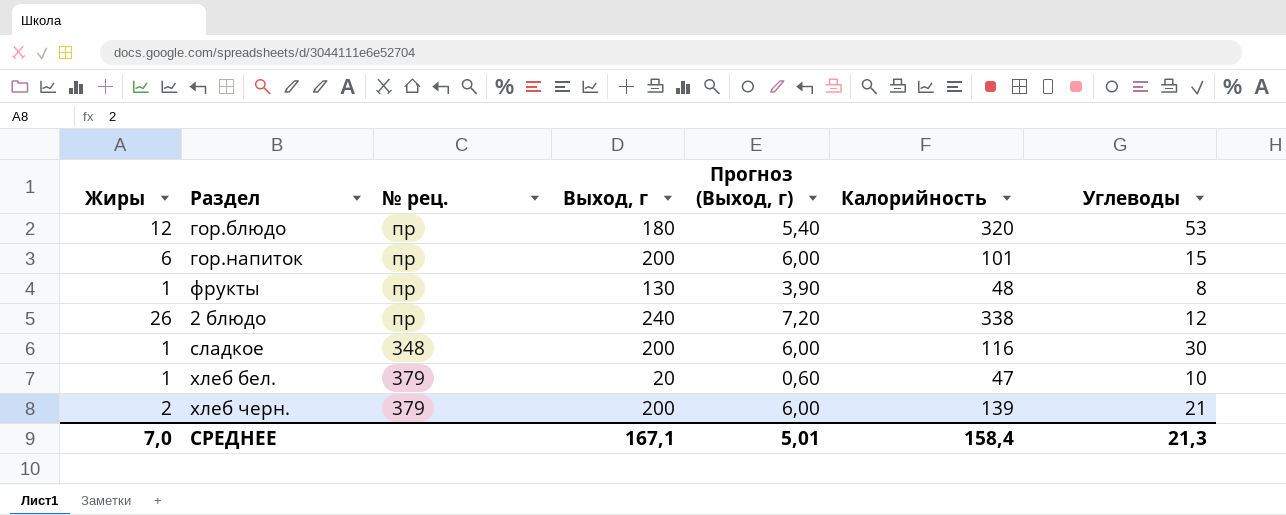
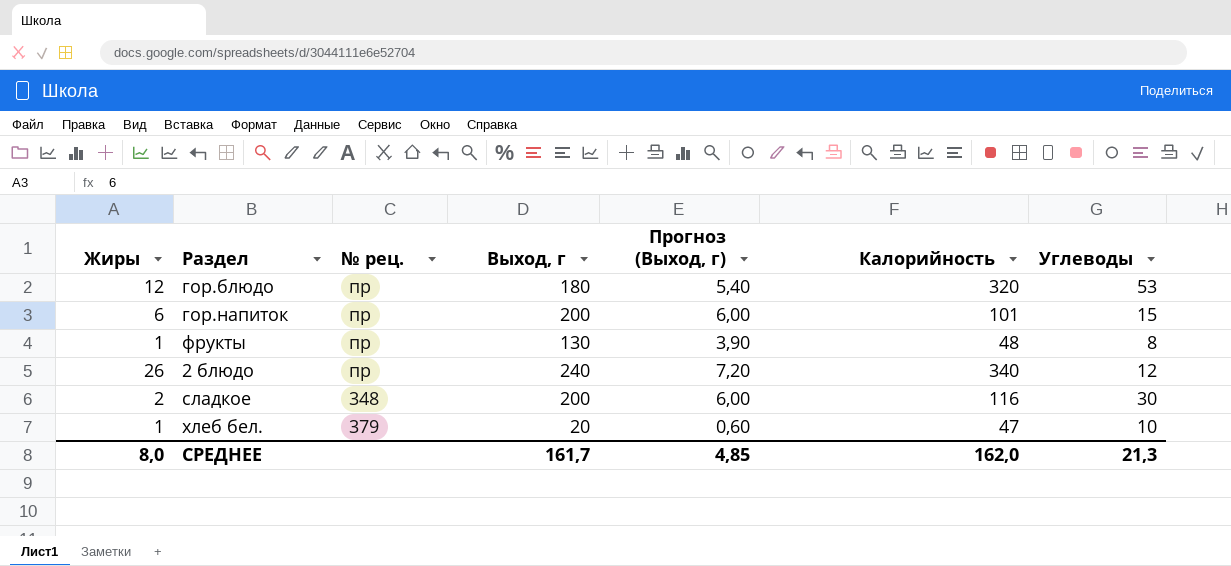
row хлеб черн.: 2 | 379 | 200 | 6,00 | 139 | 21 -> none
2 блюдо | Калорийность: 338 -> 340
сладкое | Жиры: 1 -> 2
СРЕДНЕЕ | Жиры: 7,0 -> 8,0
СРЕДНЕЕ | Выход, г: 167,1 -> 161,7
СРЕДНЕЕ | Прогноз (Выход, г): 5,01 -> 4,85
СРЕДНЕЕ | Калорийность: 158,4 -> 162,0

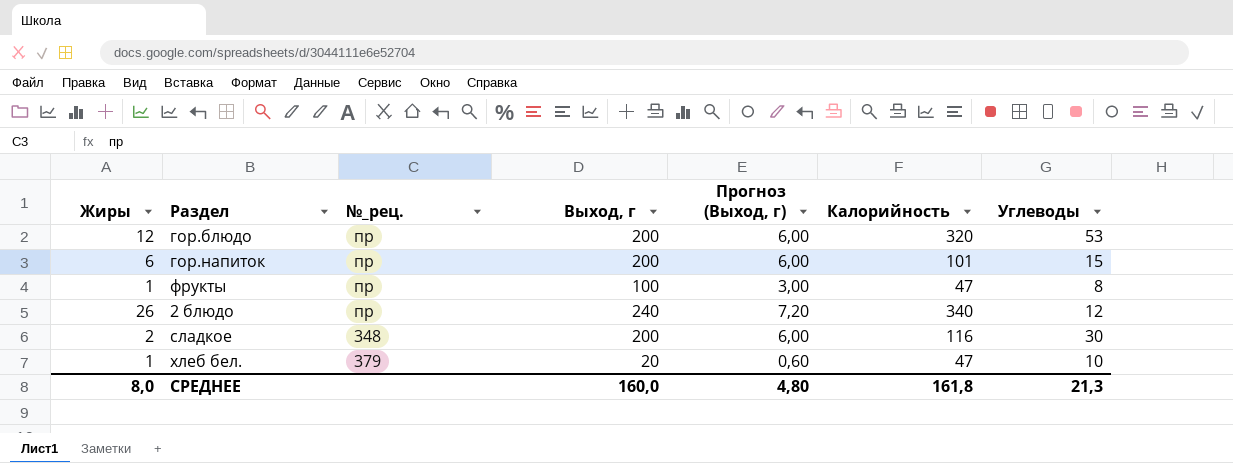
column name: № рец. -> №_рец.
гор.блюдо | Выход, г: 180 -> 200
гор.блюдо | Прогноз (Выход, г): 5,40 -> 6,00
фрукты | Выход, г: 130 -> 100
фрукты | Прогноз (Выход, г): 3,90 -> 3,00
фрукты | Калорийность: 48 -> 47
СРЕДНЕЕ | Выход, г: 161,7 -> 160,0
СРЕДНЕЕ | Прогноз (Выход, г): 4,85 -> 4,80
СРЕДНЕЕ | Калорийность: 162,0 -> 161,8

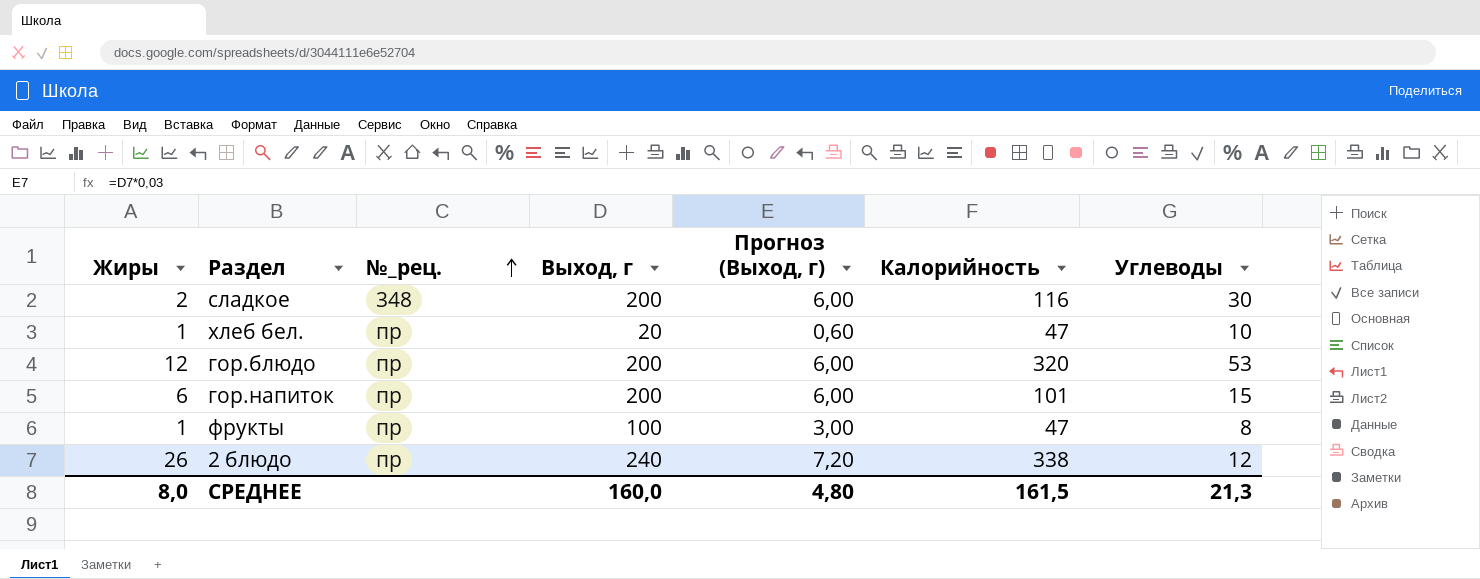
row order: none -> №_рец. ascending
хлеб бел. | №_рец.: 379 -> пр
2 блюдо | Калорийность: 340 -> 338
СРЕДНЕЕ | Калорийность: 161,8 -> 161,5

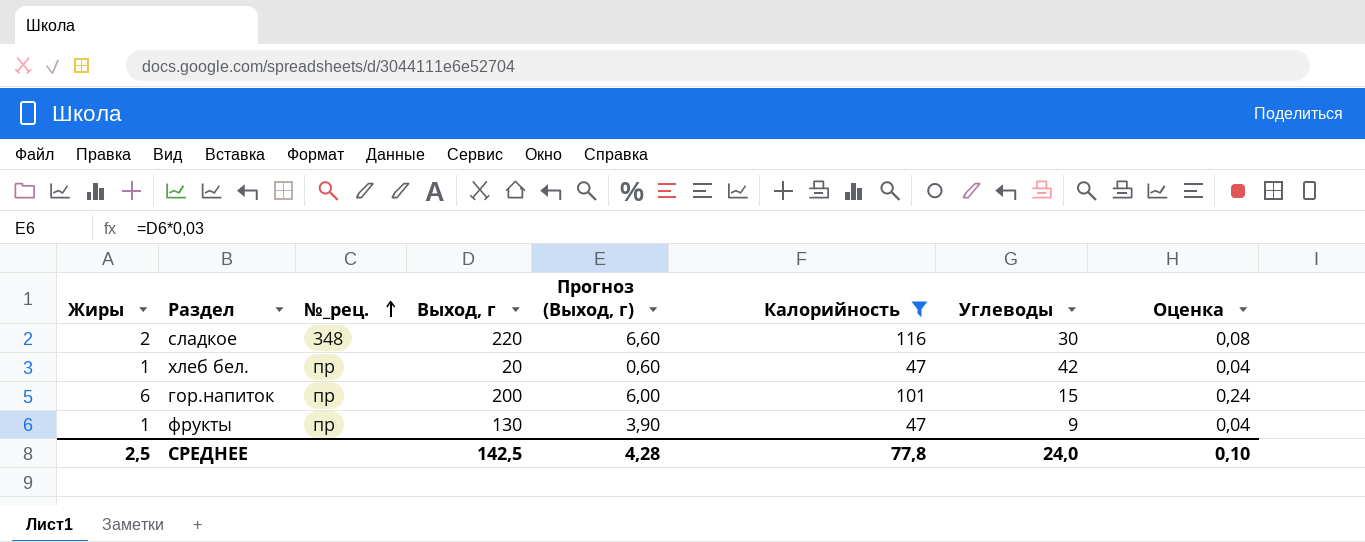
filter: none -> Калорийность <= 116
column Оценка | formula: none -> [Жиры] * 0,04
сладкое | Выход, г: 200 -> 220
сладкое | Прогноз (Выход, г): 6,00 -> 6,60
хлеб бел. | Углеводы: 10 -> 42
фрукты | Выход, г: 100 -> 130
фрукты | Прогноз (Выход, г): 3,00 -> 3,90
фрукты | Углеводы: 8 -> 9
СРЕДНЕЕ | Жиры: 8,0 -> 2,5
СРЕДНЕЕ | Выход, г: 160,0 -> 142,5
СРЕДНЕЕ | Прогноз (Выход, г): 4,80 -> 4,28
СРЕДНЕЕ | Калорийность: 161,5 -> 77,8
СРЕДНЕЕ | Углеводы: 21,3 -> 24,0

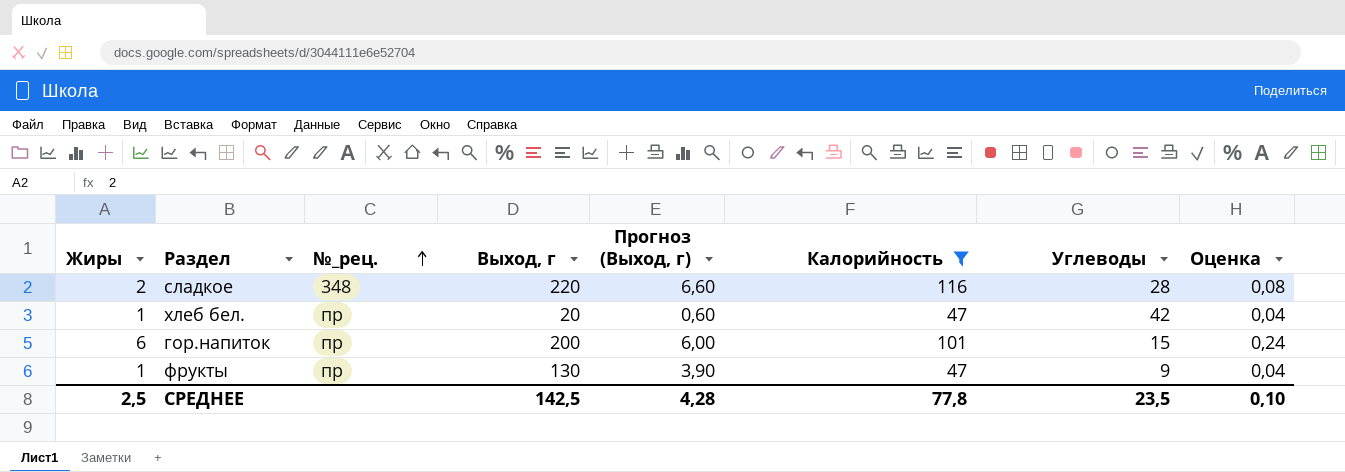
сладкое | Углеводы: 30 -> 28
СРЕДНЕЕ | Углеводы: 24,0 -> 23,5

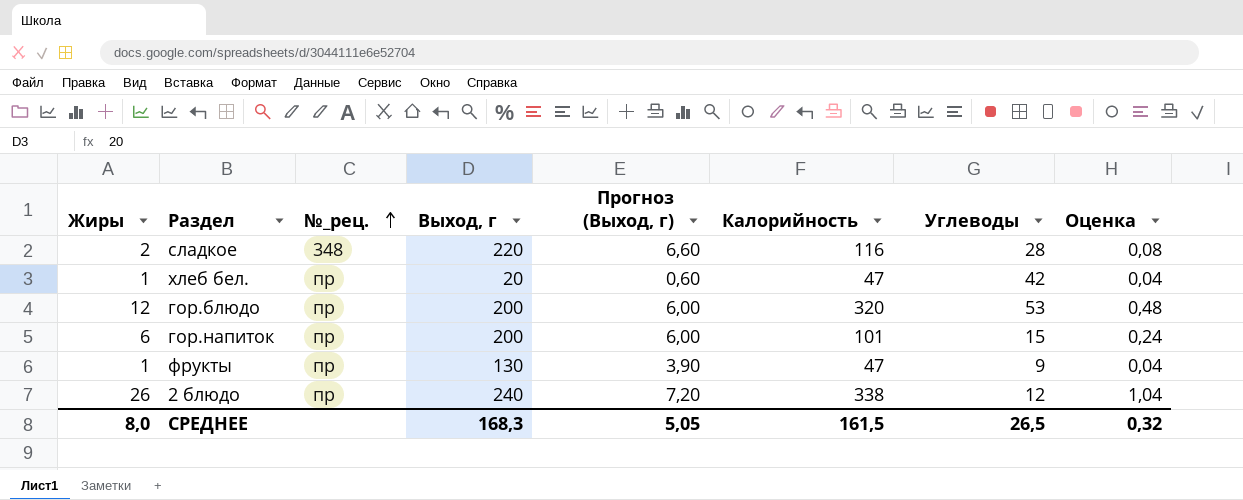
filter: Калорийность <= 116 -> none
СРЕДНЕЕ | Жиры: 2,5 -> 8,0
СРЕДНЕЕ | Выход, г: 142,5 -> 168,3
СРЕДНЕЕ | Прогноз (Выход, г): 4,28 -> 5,05
СРЕДНЕЕ | Калорийность: 77,8 -> 161,5
СРЕДНЕЕ | Углеводы: 23,5 -> 26,5
СРЕДНЕЕ | Оценка: 0,10 -> 0,32

